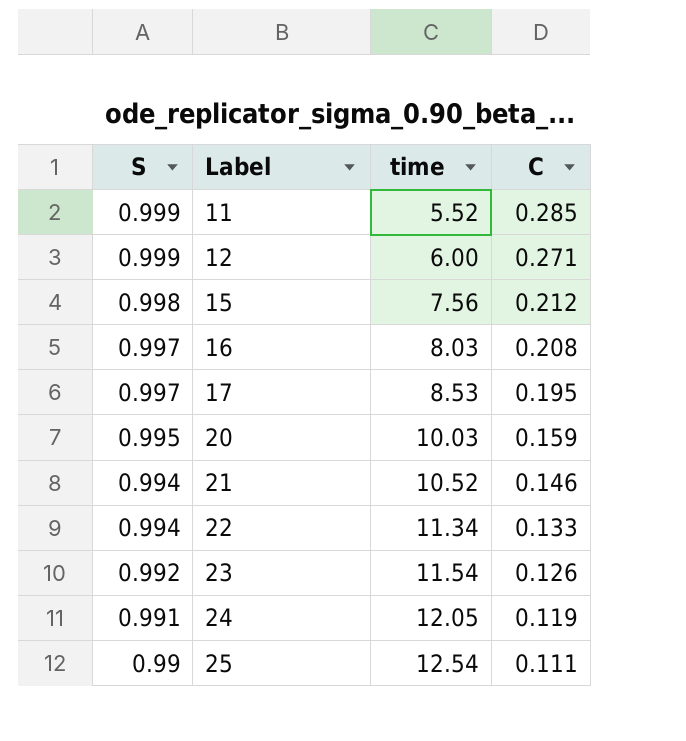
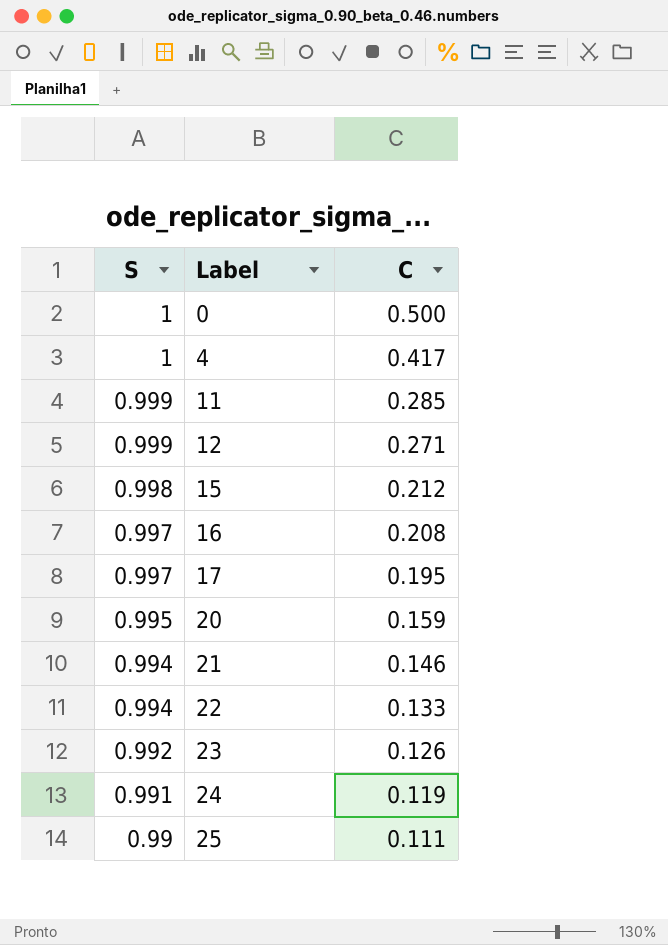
column time | position: 3 -> none
row 0: none -> 1 | 0.500
row 4: none -> 1 | 0.417

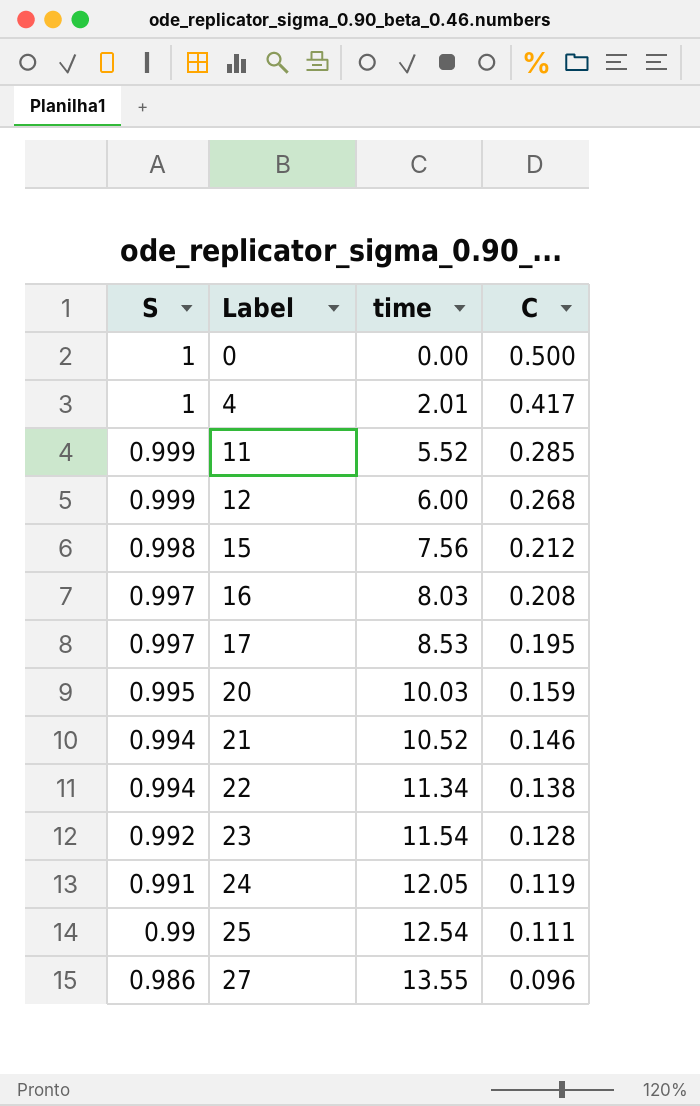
column time | position: none -> 3
12 | C: 0.271 -> 0.268
22 | C: 0.133 -> 0.138
23 | C: 0.126 -> 0.128
row 27: none -> 0.986 | 13.55 | 0.096

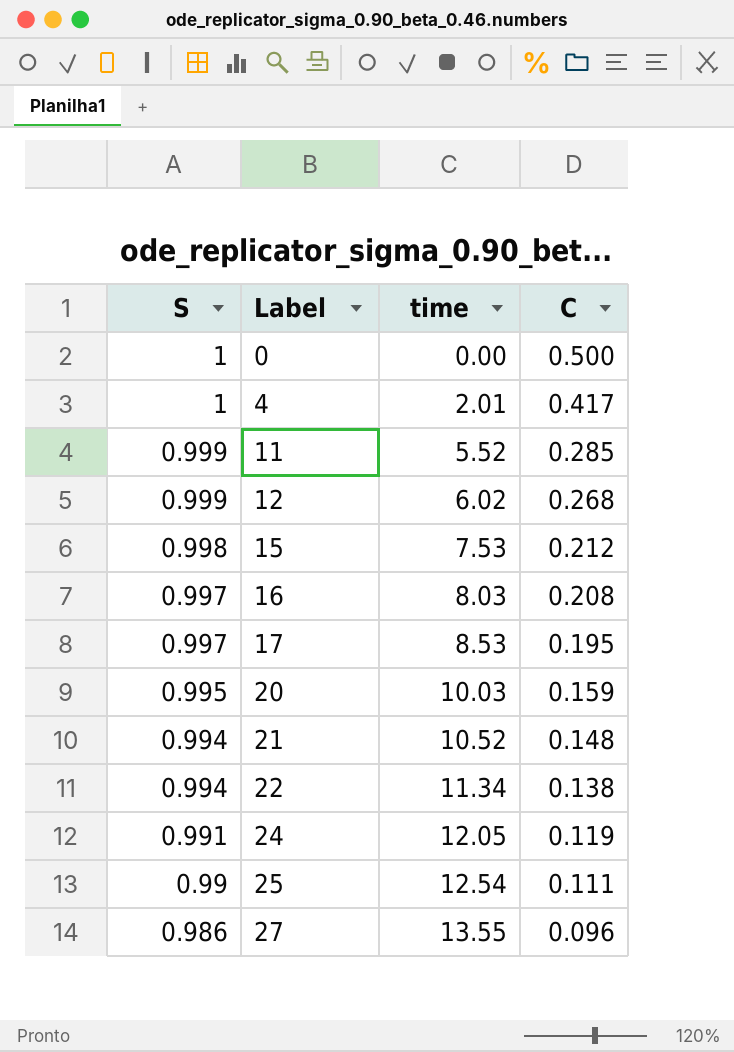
row 23: 0.992 | 11.54 | 0.128 -> none
12 | time: 6.00 -> 6.02
15 | time: 7.56 -> 7.53
21 | C: 0.146 -> 0.148

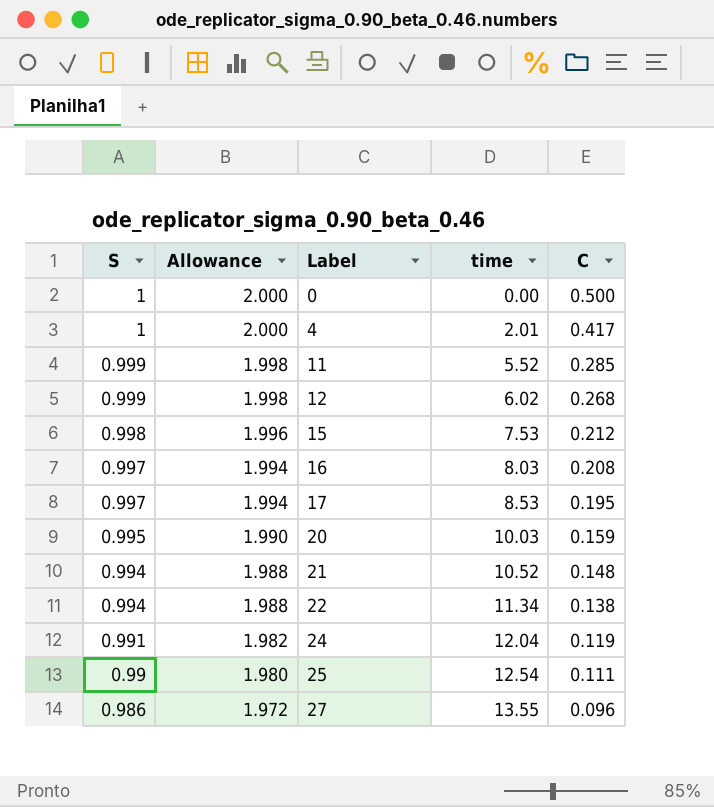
column Allowance | formula: none -> [S] * 2
24 | time: 12.05 -> 12.04

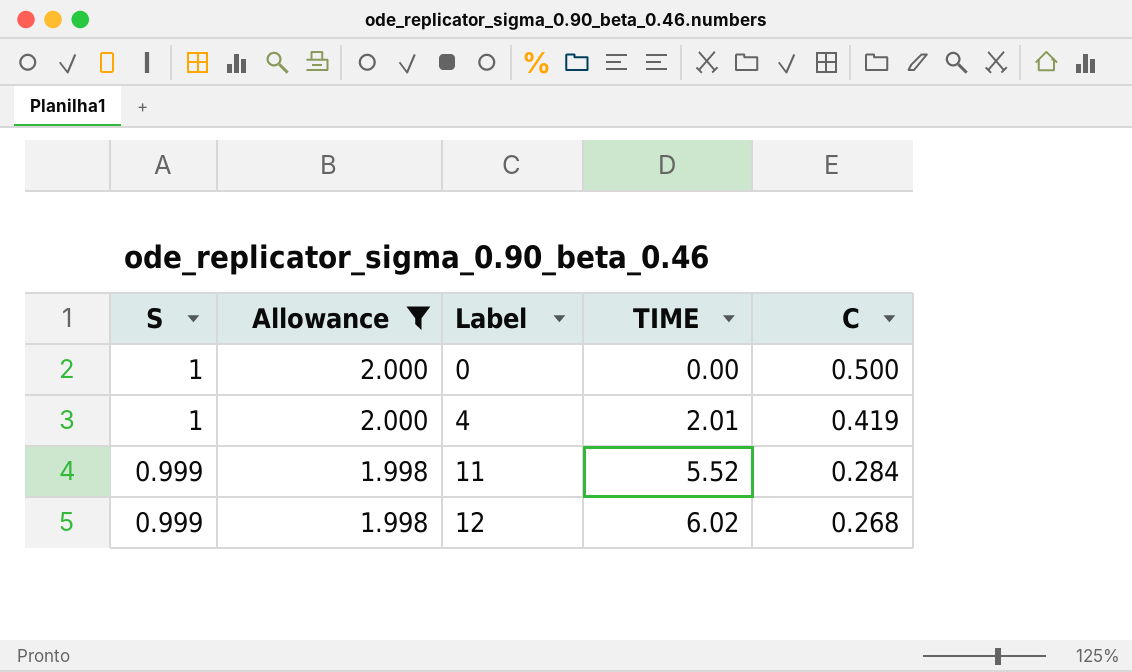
filter: none -> Allowance >= 1.998
column name: time -> TIME
4 | C: 0.417 -> 0.419
11 | C: 0.285 -> 0.284

